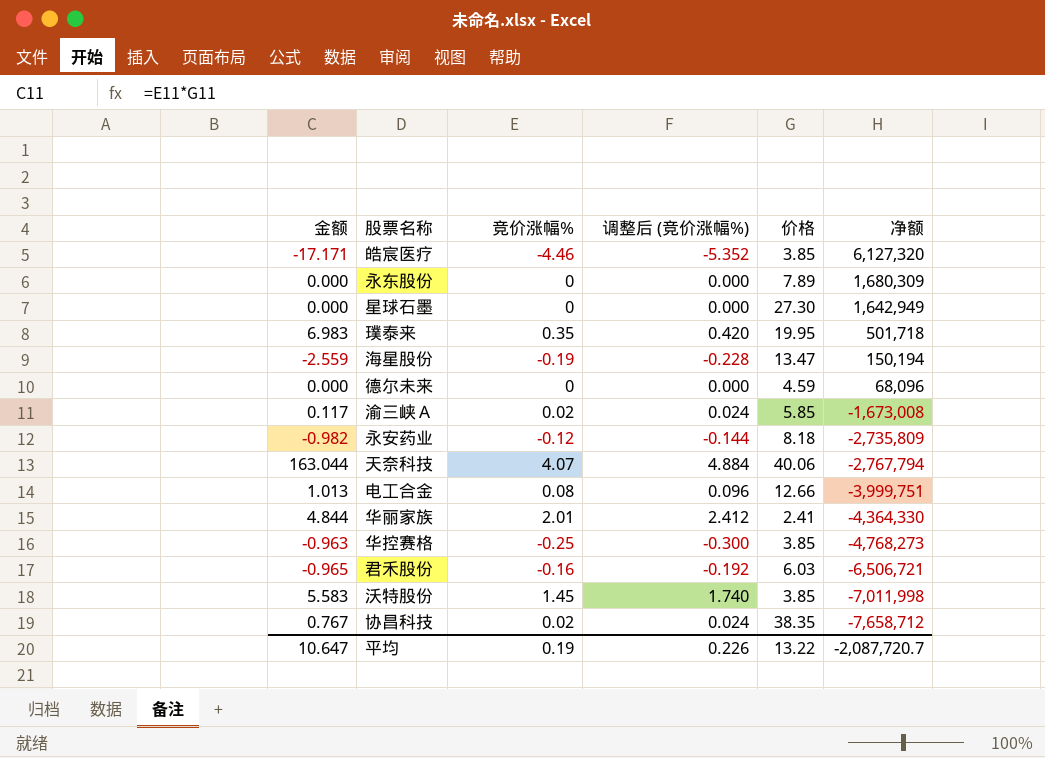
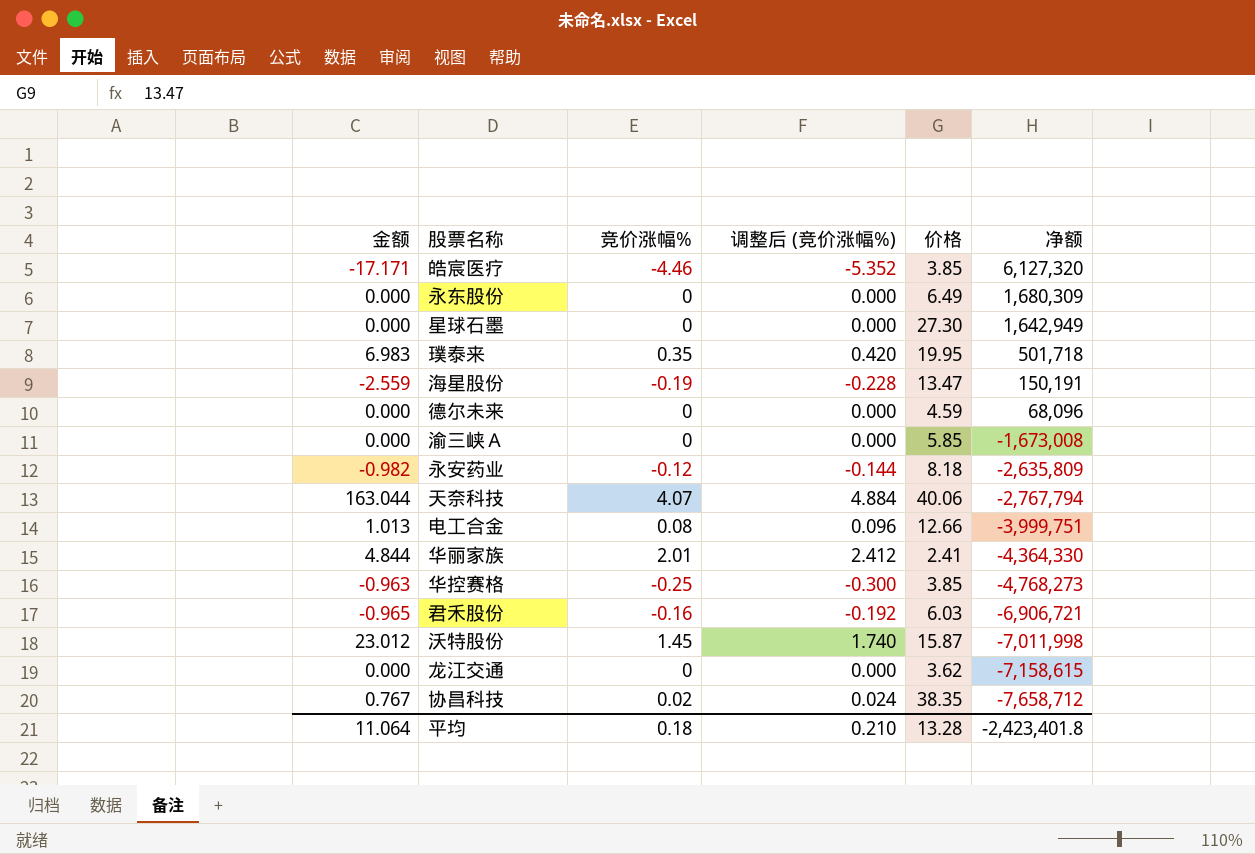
永东股份 | 价格: 7.89 -> 6.49
海星股份 | 净额: 150,194 -> 150,191
渝三峡Ａ | 金额: 0.117 -> 0.000
渝三峡Ａ | 竞价涨幅%: 0.02 -> 0
渝三峡Ａ | 调整后 (竞价涨幅%): 0.024 -> 0.000
永安药业 | 净额: -2,735,809 -> -2,635,809
君禾股份 | 净额: -6,506,721 -> -6,906,721
沃特股份 | 金额: 5.583 -> 23.012
沃特股份 | 价格: 3.85 -> 15.87
row 龙江交通: none -> 0.000 | 0 | 0.000 | 3.62 | -7,158,615
平均 | 金额: 10.647 -> 11.064
平均 | 竞价涨幅%: 0.19 -> 0.18
平均 | 调整后 (竞价涨幅%): 0.226 -> 0.210
平均 | 价格: 13.22 -> 13.28
平均 | 净额: -2,087,720.7 -> -2,423,401.8

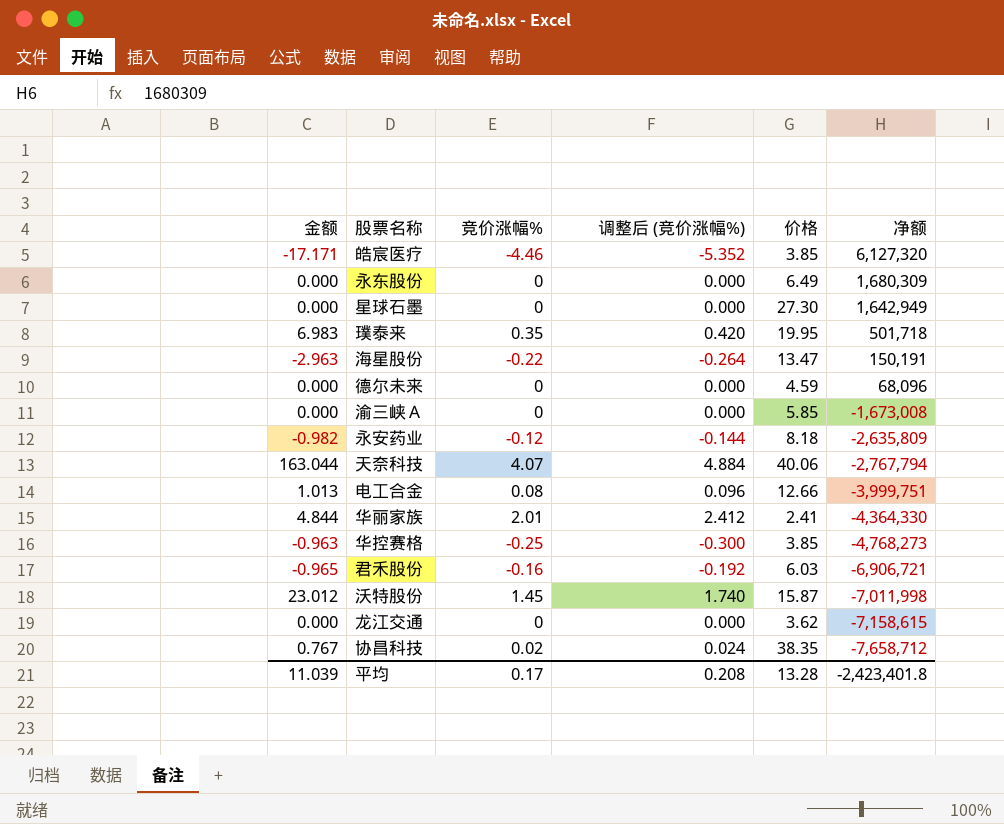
海星股份 | 金额: -2.559 -> -2.963
海星股份 | 竞价涨幅%: -0.19 -> -0.22
海星股份 | 调整后 (竞价涨幅%): -0.228 -> -0.264
平均 | 金额: 11.064 -> 11.039
平均 | 竞价涨幅%: 0.18 -> 0.17
平均 | 调整后 (竞价涨幅%): 0.210 -> 0.208

